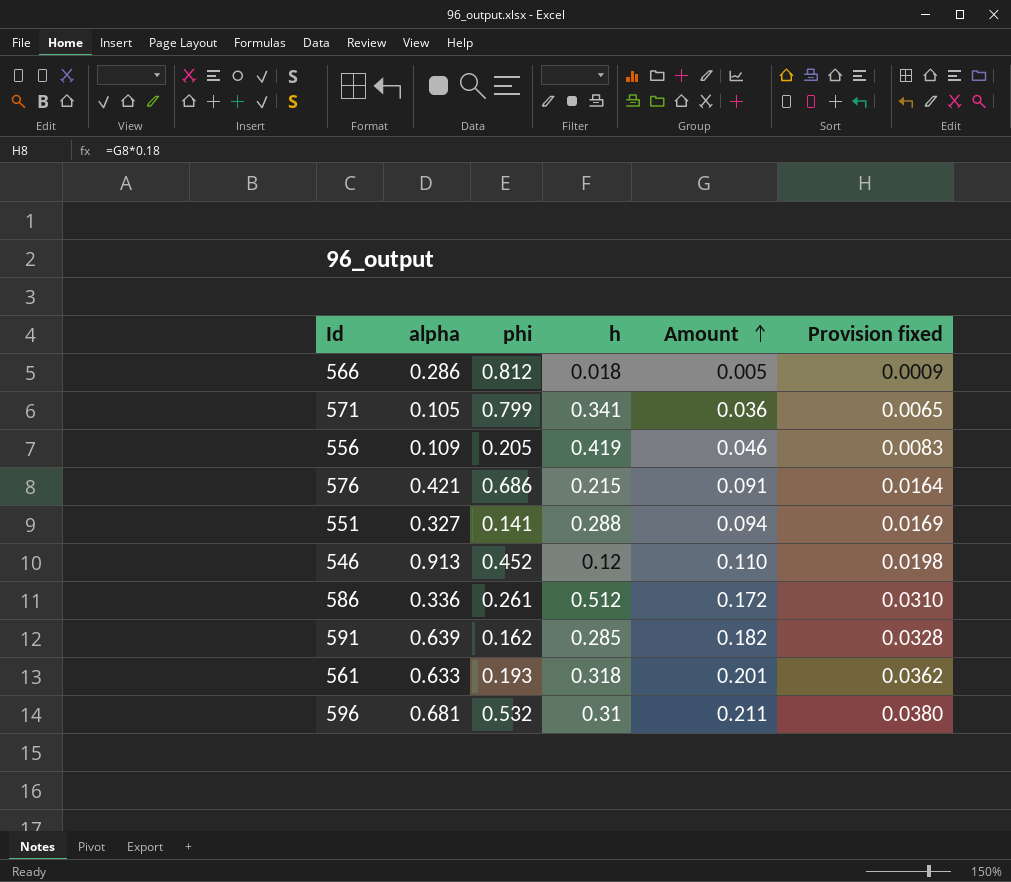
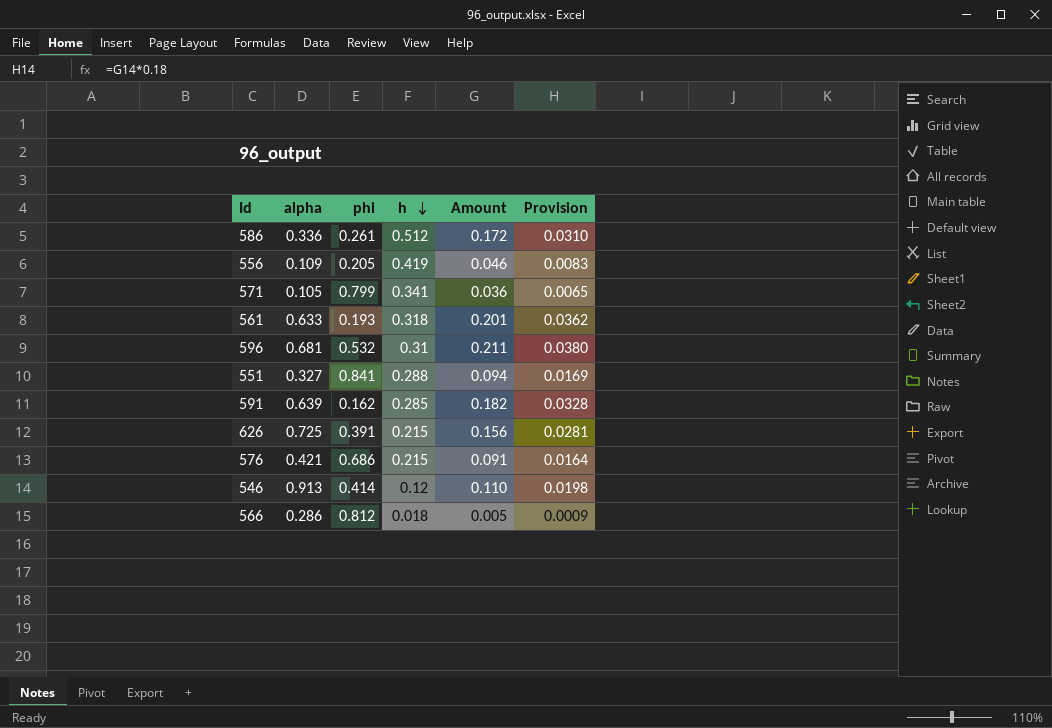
row order: Amount ascending -> h descending
column name: Provision fixed -> Provision
551 | phi: 0.141 -> 0.841
row 626: none -> 0.725 | 0.391 | 0.215 | 0.156 | 0.0281
546 | phi: 0.452 -> 0.414

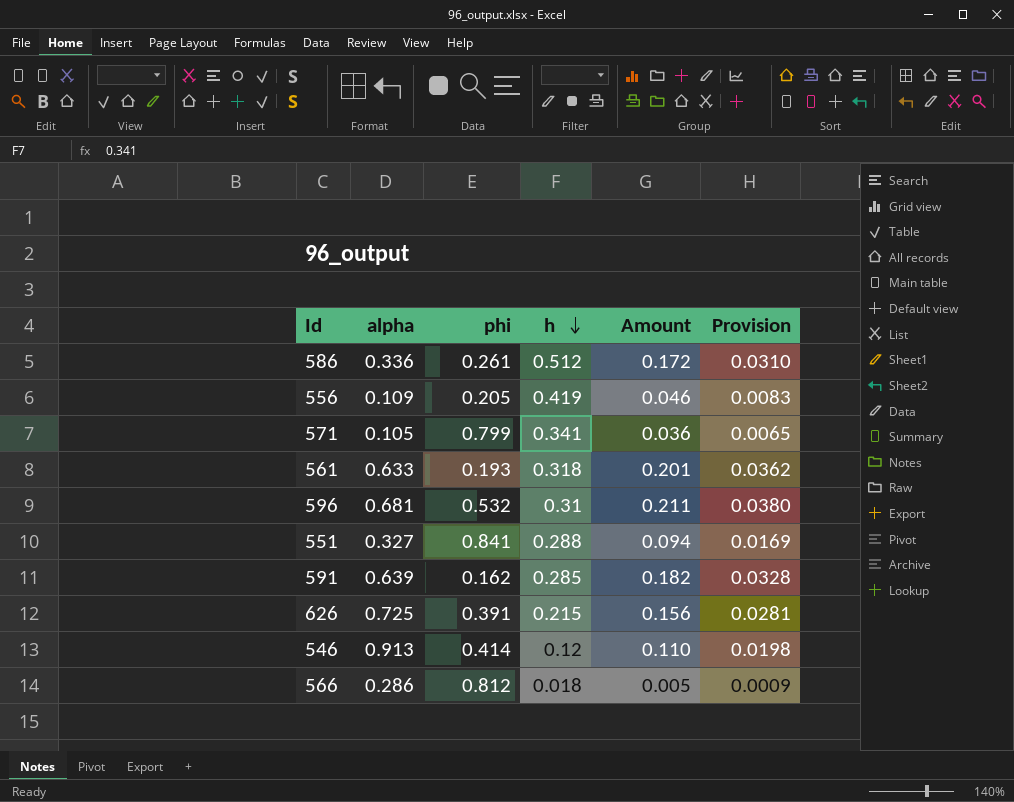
row 576: 0.421 | 0.686 | 0.215 | 0.091 | 0.0164 -> none

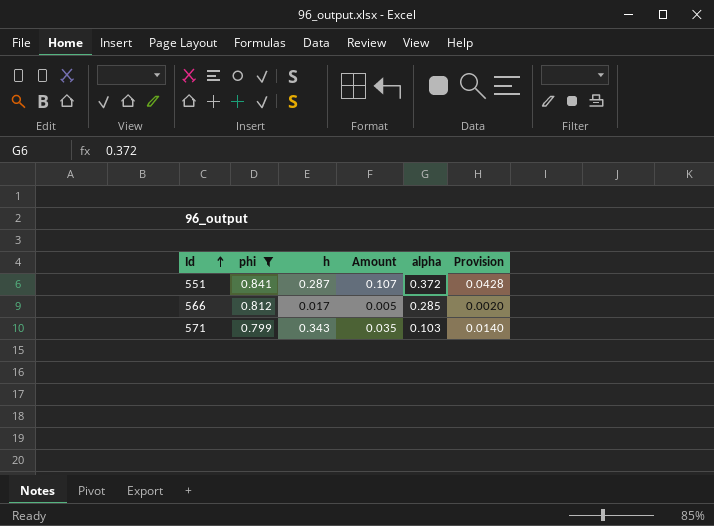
filter: none -> phi >= 0.799
row order: h descending -> Id ascending
column alpha | position: 2 -> 5
column Provision | formula: [Amount] * 0.18 -> [Amount] * 0.4
551 | h: 0.288 -> 0.287
551 | Amount: 0.094 -> 0.107
551 | alpha: 0.327 -> 0.372
566 | h: 0.018 -> 0.017
566 | alpha: 0.286 -> 0.285
571 | h: 0.341 -> 0.343
571 | Amount: 0.036 -> 0.035
571 | alpha: 0.105 -> 0.103

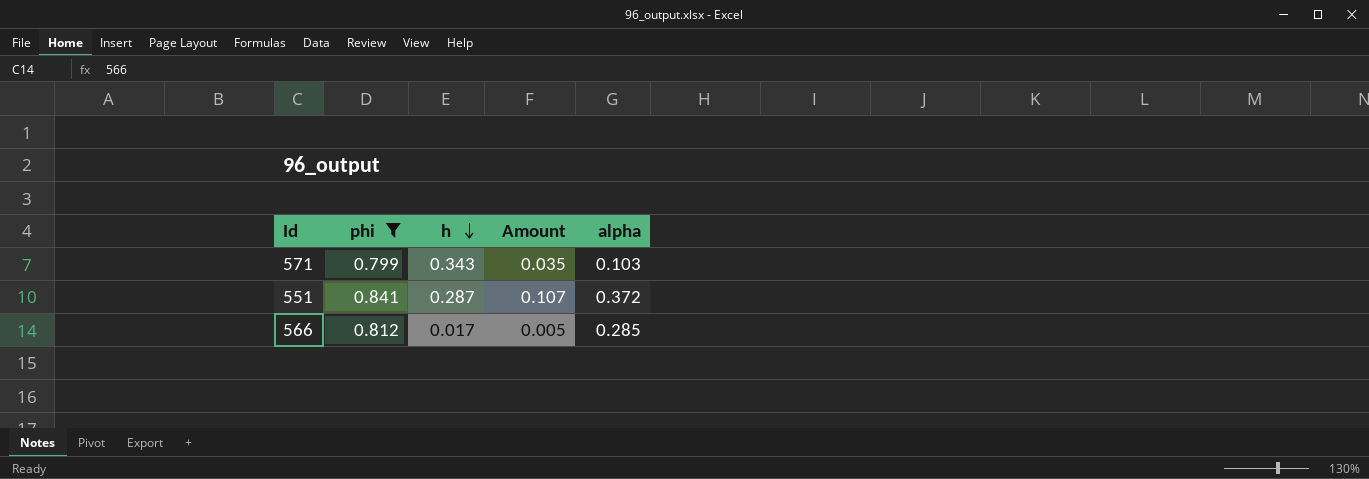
row order: Id ascending -> h descending
column Provision | formula: [Amount] * 0.4 -> none

